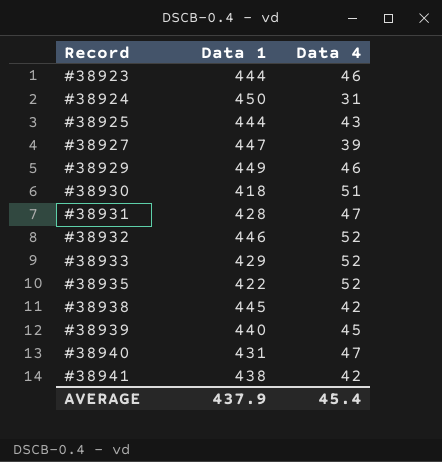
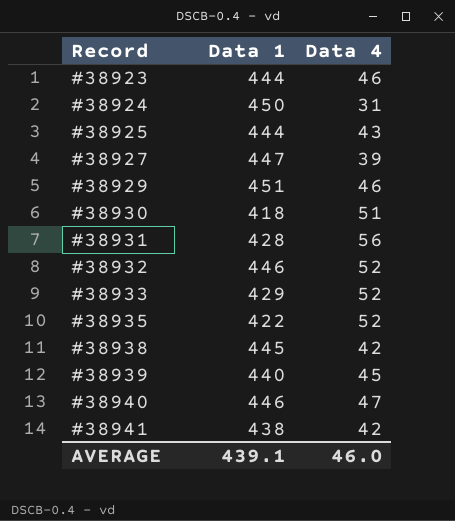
#38929 | Data 1: 449 -> 451
#38931 | Data 4: 47 -> 56
#38940 | Data 1: 431 -> 446
AVERAGE | Data 1: 437.9 -> 439.1
AVERAGE | Data 4: 45.4 -> 46.0

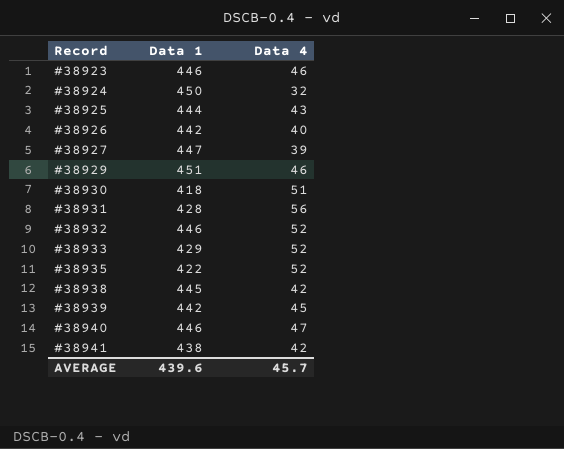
#38923 | Data 1: 444 -> 446
#38924 | Data 4: 31 -> 32
row #38926: none -> 442 | 40
#38939 | Data 1: 440 -> 442
AVERAGE | Data 1: 439.1 -> 439.6
AVERAGE | Data 4: 46.0 -> 45.7

